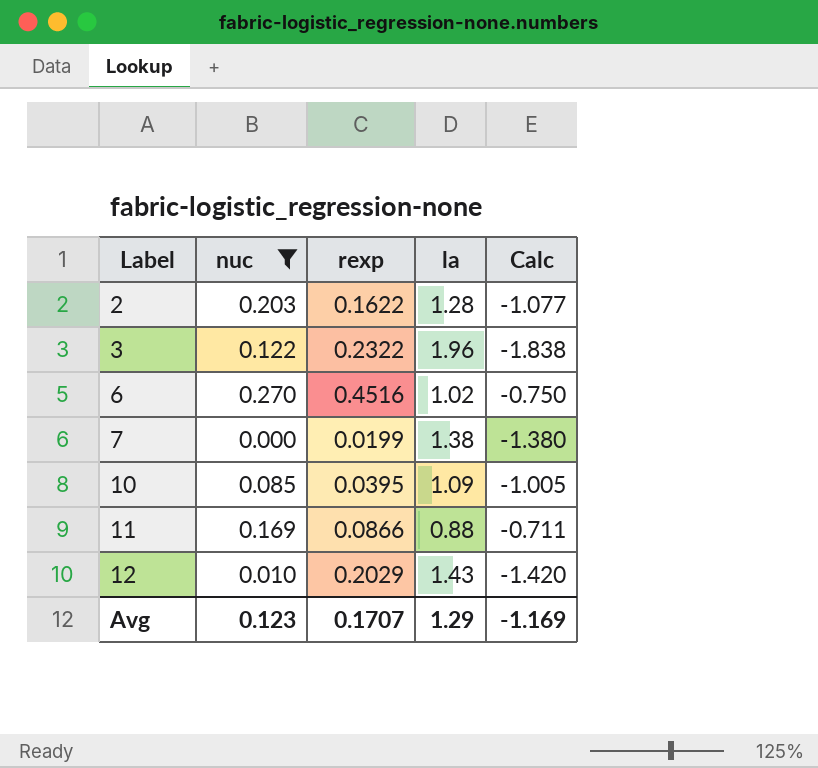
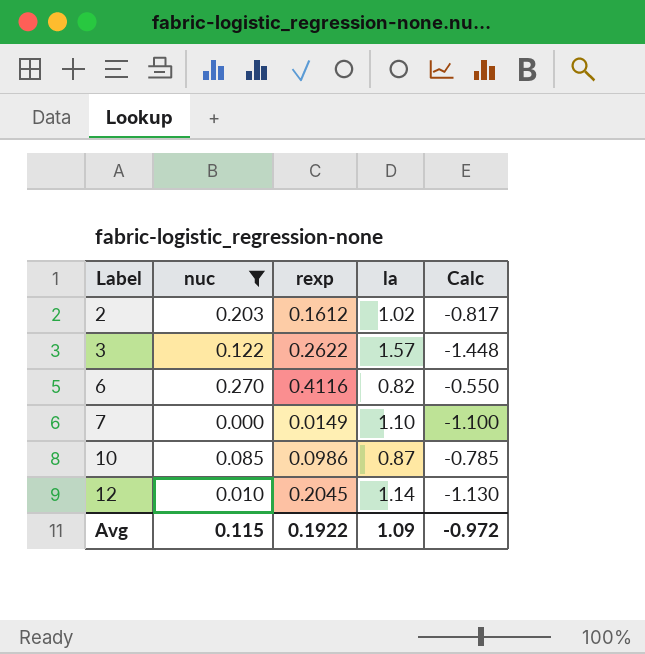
row 11: 0.169 | 0.0866 | 0.88 | -0.711 -> none
2 | rexp: 0.1622 -> 0.1612
2 | la: 1.28 -> 1.02
2 | Calc: -1.077 -> -0.817
3 | rexp: 0.2322 -> 0.2622
3 | la: 1.96 -> 1.57
3 | Calc: -1.838 -> -1.448
6 | rexp: 0.4516 -> 0.4116
6 | la: 1.02 -> 0.82
6 | Calc: -0.750 -> -0.550
7 | rexp: 0.0199 -> 0.0149
7 | la: 1.38 -> 1.10
7 | Calc: -1.380 -> -1.100
10 | rexp: 0.0395 -> 0.0986
10 | la: 1.09 -> 0.87
10 | Calc: -1.005 -> -0.785
12 | rexp: 0.2029 -> 0.2045
12 | la: 1.43 -> 1.14
12 | Calc: -1.420 -> -1.130
Avg | nuc: 0.123 -> 0.115
Avg | rexp: 0.1707 -> 0.1922
Avg | la: 1.29 -> 1.09
Avg | Calc: -1.169 -> -0.972

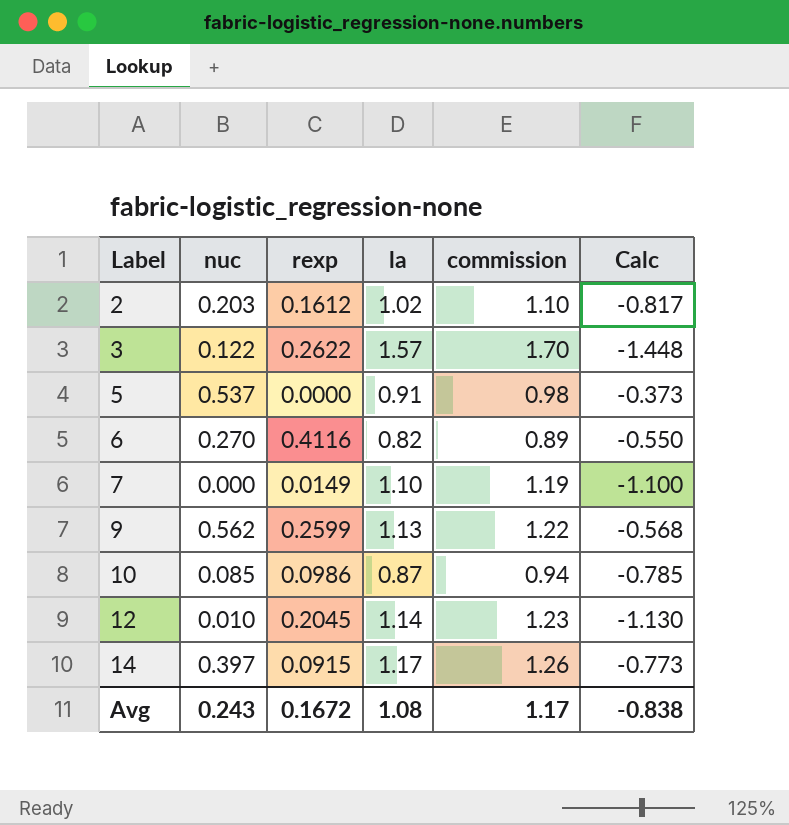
filter: nuc <= 0.270 -> none
column commission | formula: none -> [la] * 1.08
Avg | nuc: 0.115 -> 0.243
Avg | rexp: 0.1922 -> 0.1672
Avg | la: 1.09 -> 1.08
Avg | Calc: -0.972 -> -0.838

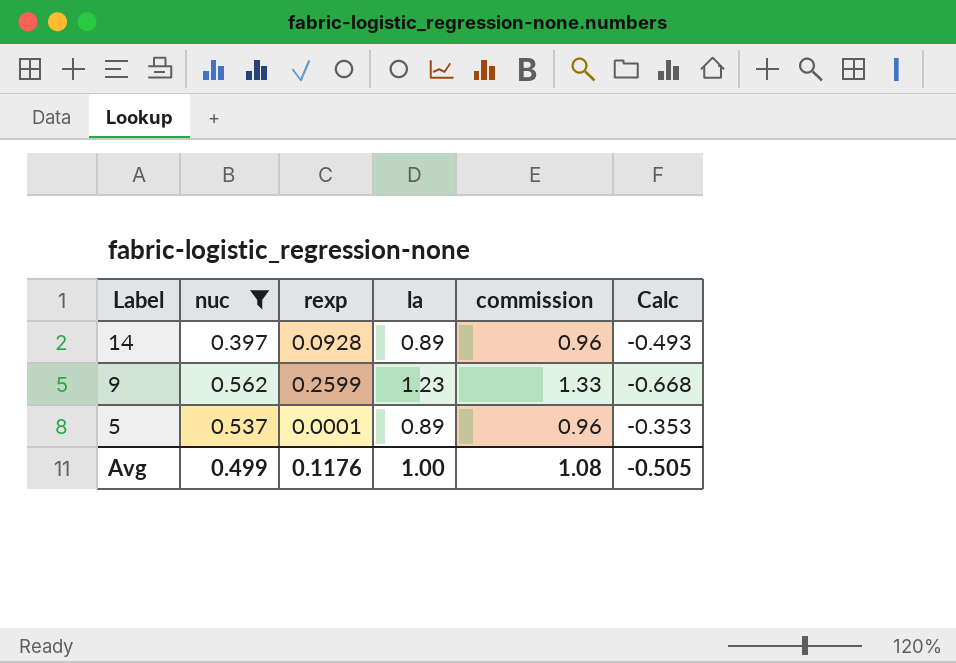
filter: none -> nuc >= 0.397
row order: Label ascending -> Label descending
14 | rexp: 0.0915 -> 0.0928
14 | la: 1.17 -> 0.89
14 | commission: 1.26 -> 0.96
14 | Calc: -0.773 -> -0.493
9 | la: 1.13 -> 1.23
9 | commission: 1.22 -> 1.33
9 | Calc: -0.568 -> -0.668
5 | rexp: 0.0000 -> 0.0001
5 | la: 0.91 -> 0.89
5 | commission: 0.98 -> 0.96
5 | Calc: -0.373 -> -0.353
Avg | nuc: 0.243 -> 0.499
Avg | rexp: 0.1672 -> 0.1176
Avg | la: 1.08 -> 1.00
Avg | commission: 1.17 -> 1.08
Avg | Calc: -0.838 -> -0.505

